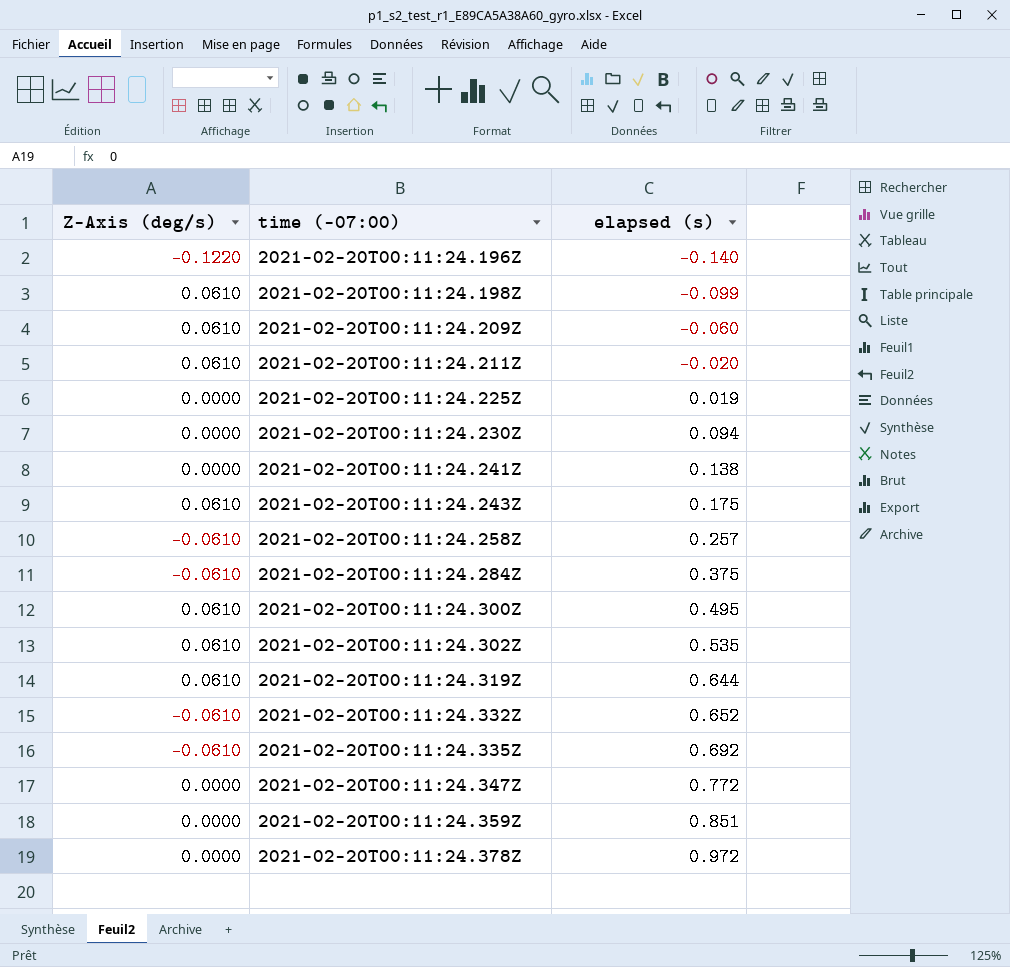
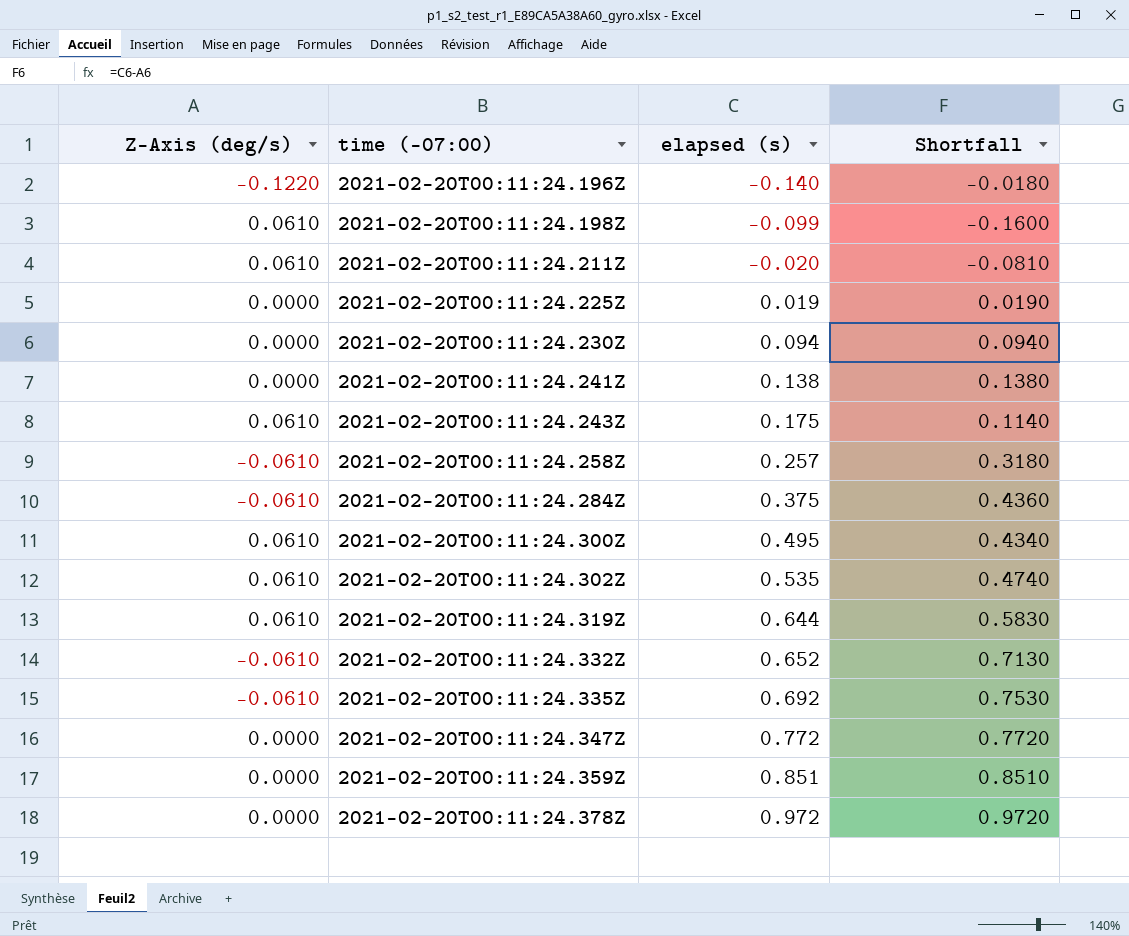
column Shortfall | formula: none -> [elapsed (s)] - [Z-Axis (deg/s)]
row 2021-02-20T00:11:24.209Z: 0.0610 | -0.060 -> none

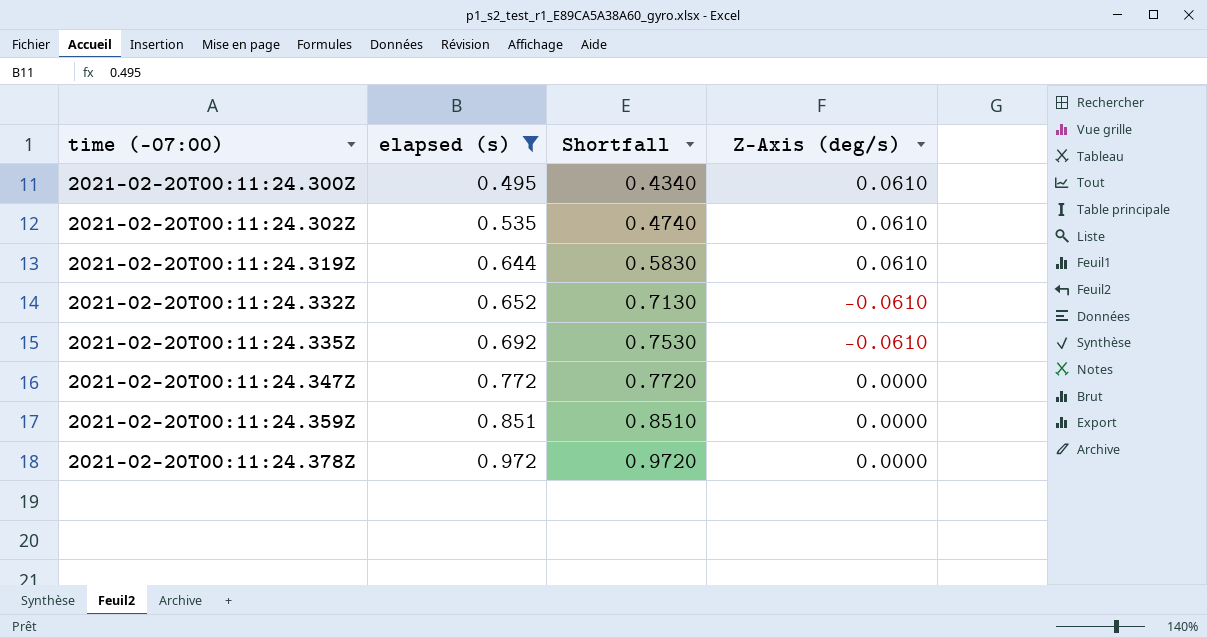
filter: none -> elapsed (s) >= 0.495
column Z-Axis (deg/s) | position: 1 -> 4

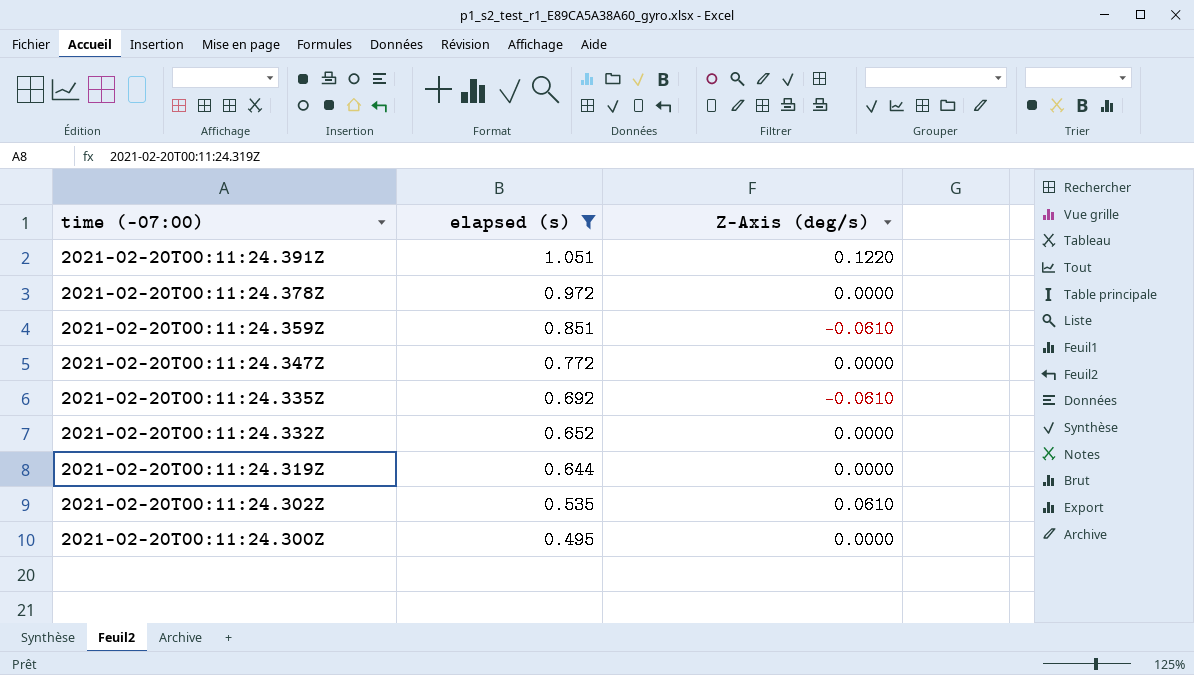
row order: time (-07:00) ascending -> time (-07:00) descending
column Shortfall | formula: [elapsed (s)] - [Z-Axis (deg/s)] -> none
row 2021-02-20T00:11:24.391Z: none -> 1.051 | 0.1220
2021-02-20T00:11:24.359Z | Z-Axis (deg/s): 0.0000 -> -0.0610
2021-02-20T00:11:24.332Z | Z-Axis (deg/s): -0.0610 -> 0.0000
2021-02-20T00:11:24.319Z | Z-Axis (deg/s): 0.0610 -> 0.0000
2021-02-20T00:11:24.300Z | Z-Axis (deg/s): 0.0610 -> 0.0000

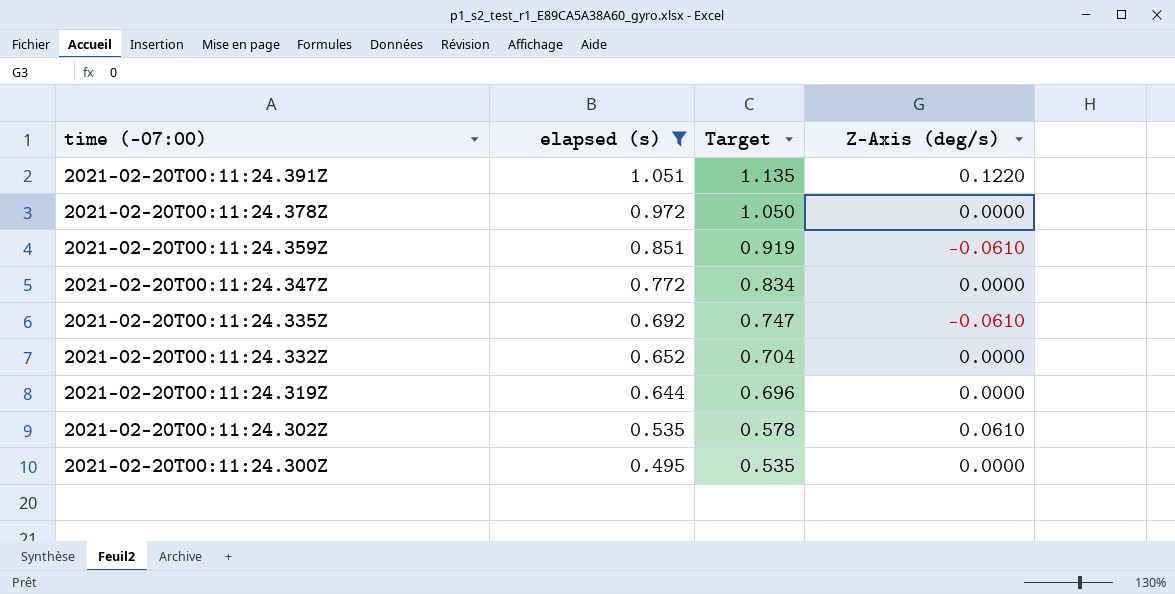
column Target | formula: none -> [elapsed (s)] * 1.08

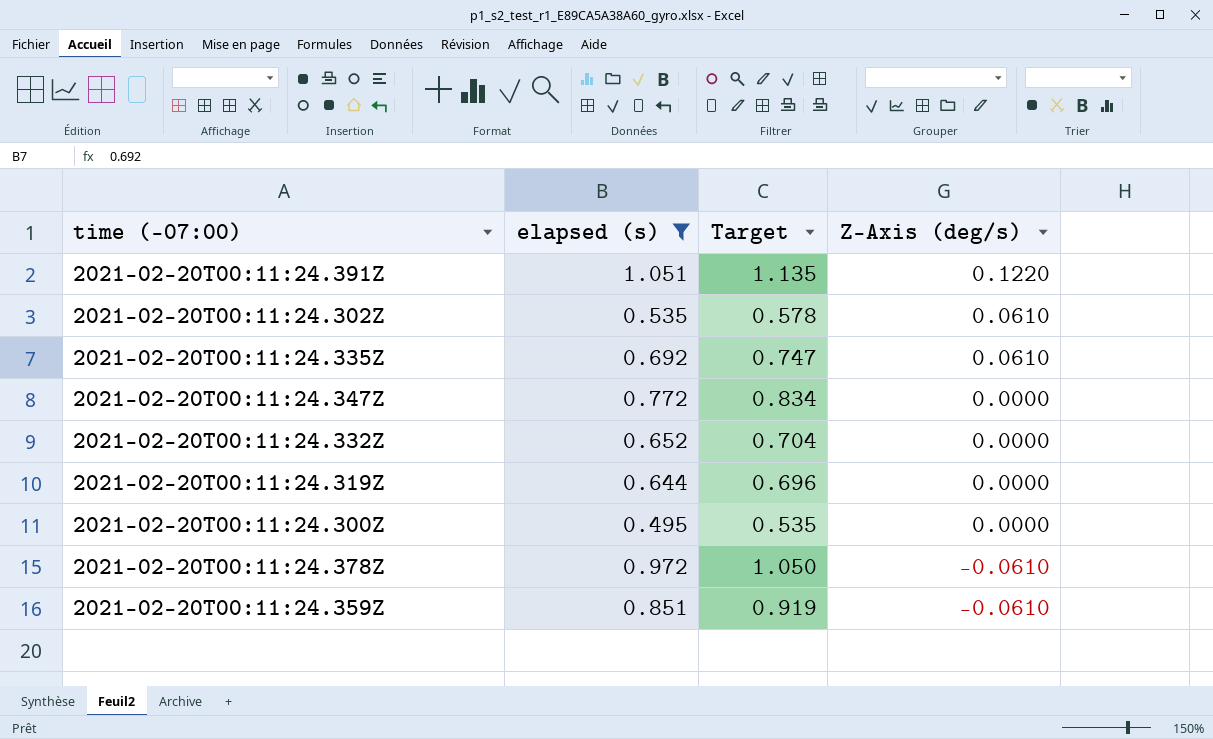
row order: time (-07:00) descending -> Z-Axis (deg/s) descending
2021-02-20T00:11:24.335Z | Z-Axis (deg/s): -0.0610 -> 0.0610
2021-02-20T00:11:24.378Z | Z-Axis (deg/s): 0.0000 -> -0.0610

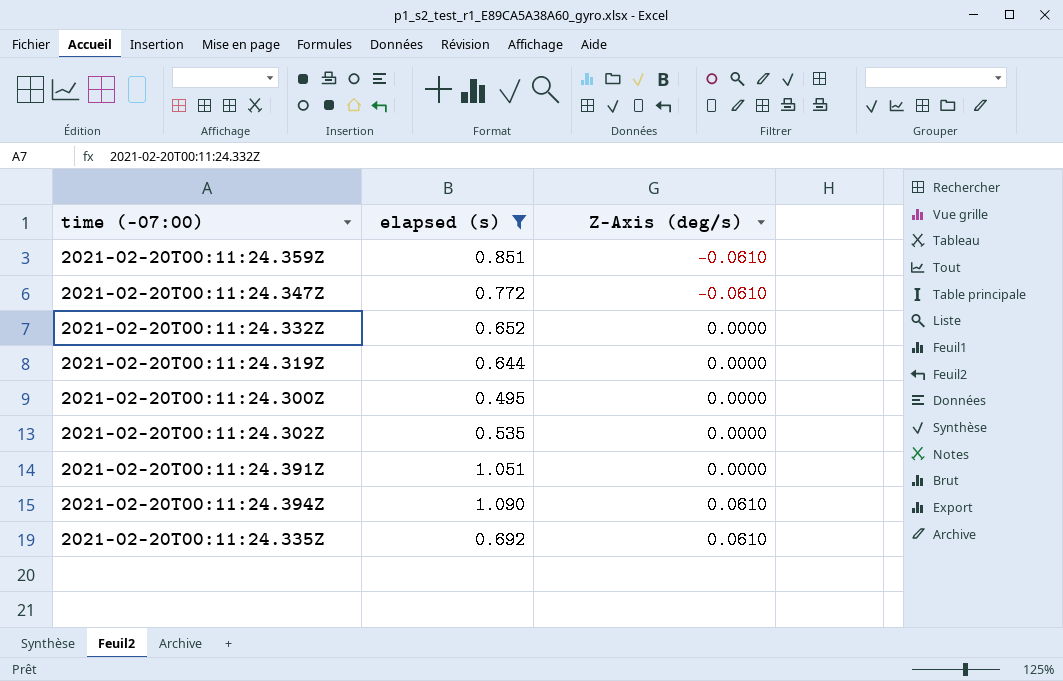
row order: Z-Axis (deg/s) descending -> Z-Axis (deg/s) ascending
column Target | formula: [elapsed (s)] * 1.08 -> none
row 2021-02-20T00:11:24.378Z: 0.972 | 1.050 | -0.0610 -> none
2021-02-20T00:11:24.347Z | Z-Axis (deg/s): 0.0000 -> -0.0610
2021-02-20T00:11:24.302Z | Z-Axis (deg/s): 0.0610 -> 0.0000
2021-02-20T00:11:24.391Z | Z-Axis (deg/s): 0.1220 -> 0.0000
row 2021-02-20T00:11:24.394Z: none -> 1.090 | 0.0610

